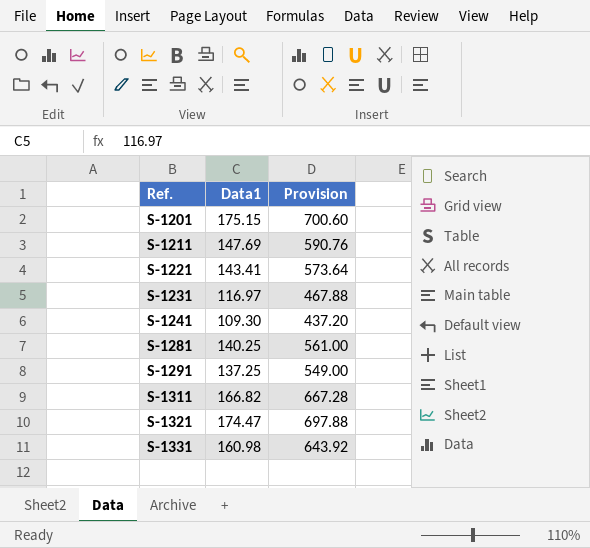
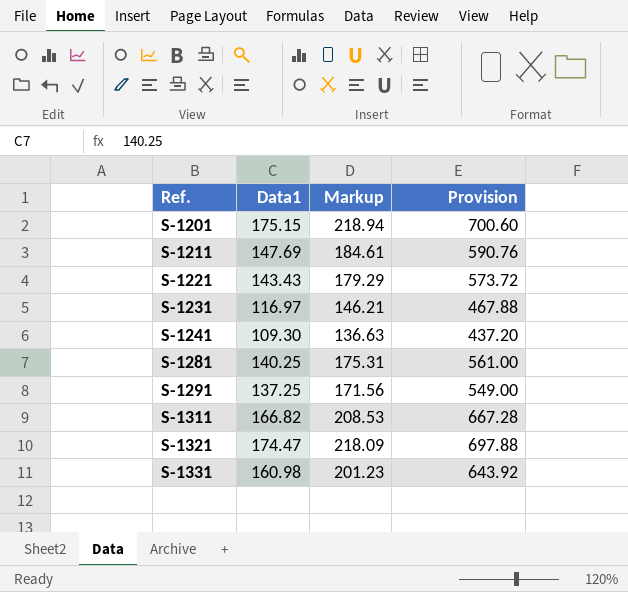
column Markup | formula: none -> [Data1] * 1.25
S-1221 | Data1: 143.41 -> 143.43
S-1221 | Provision: 573.64 -> 573.72

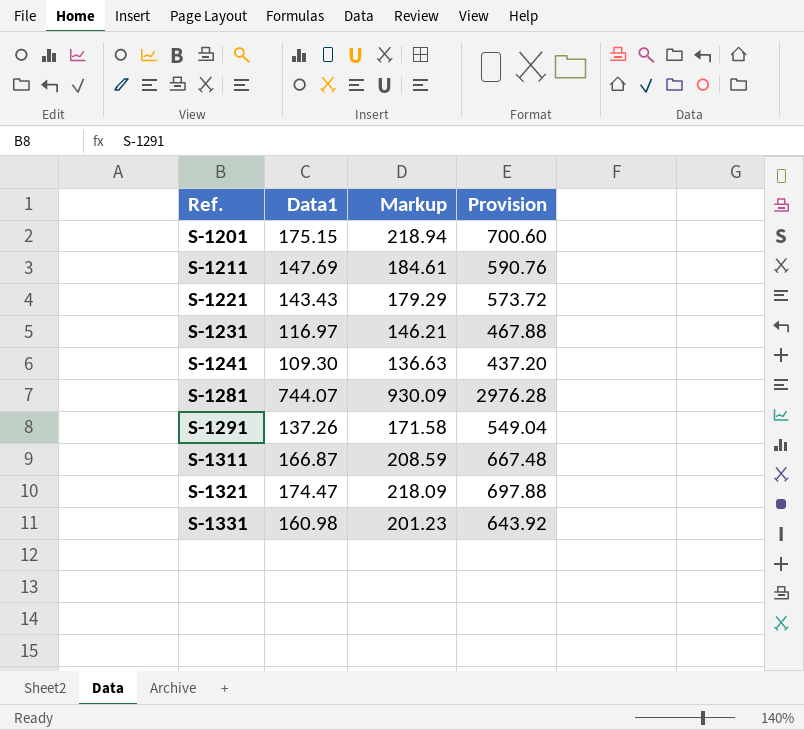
S-1281 | Data1: 140.25 -> 744.07
S-1281 | Markup: 175.31 -> 930.09
S-1281 | Provision: 561.00 -> 2976.28
S-1291 | Data1: 137.25 -> 137.26
S-1291 | Markup: 171.56 -> 171.58
S-1291 | Provision: 549.00 -> 549.04
S-1311 | Data1: 166.82 -> 166.87
S-1311 | Markup: 208.53 -> 208.59
S-1311 | Provision: 667.28 -> 667.48

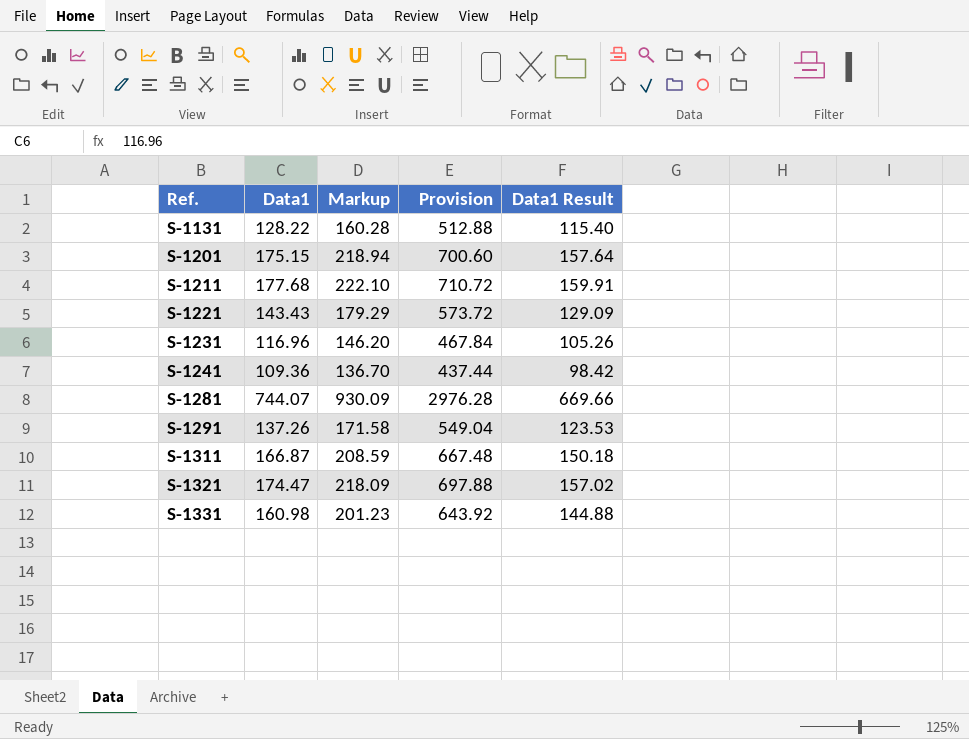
column Data1 Result | formula: none -> [Data1] * 0.9
row S-1131: none -> 128.22 | 160.28 | 512.88 | 115.40
S-1211 | Data1: 147.69 -> 177.68
S-1211 | Markup: 184.61 -> 222.10
S-1211 | Provision: 590.76 -> 710.72
S-1231 | Data1: 116.97 -> 116.96
S-1231 | Markup: 146.21 -> 146.20
S-1231 | Provision: 467.88 -> 467.84
S-1241 | Data1: 109.30 -> 109.36
S-1241 | Markup: 136.63 -> 136.70
S-1241 | Provision: 437.20 -> 437.44

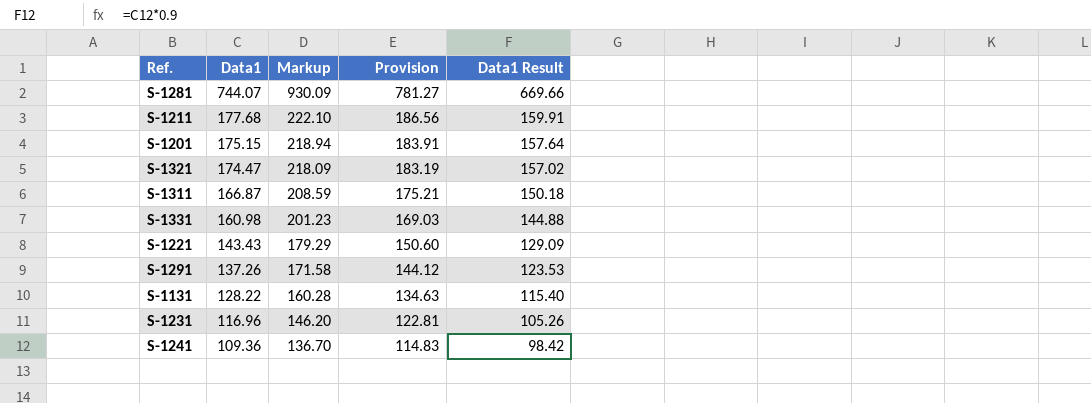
row order: Ref. ascending -> Data1 descending
column Provision | formula: [Data1] * 4 -> [Data1] * 1.05

